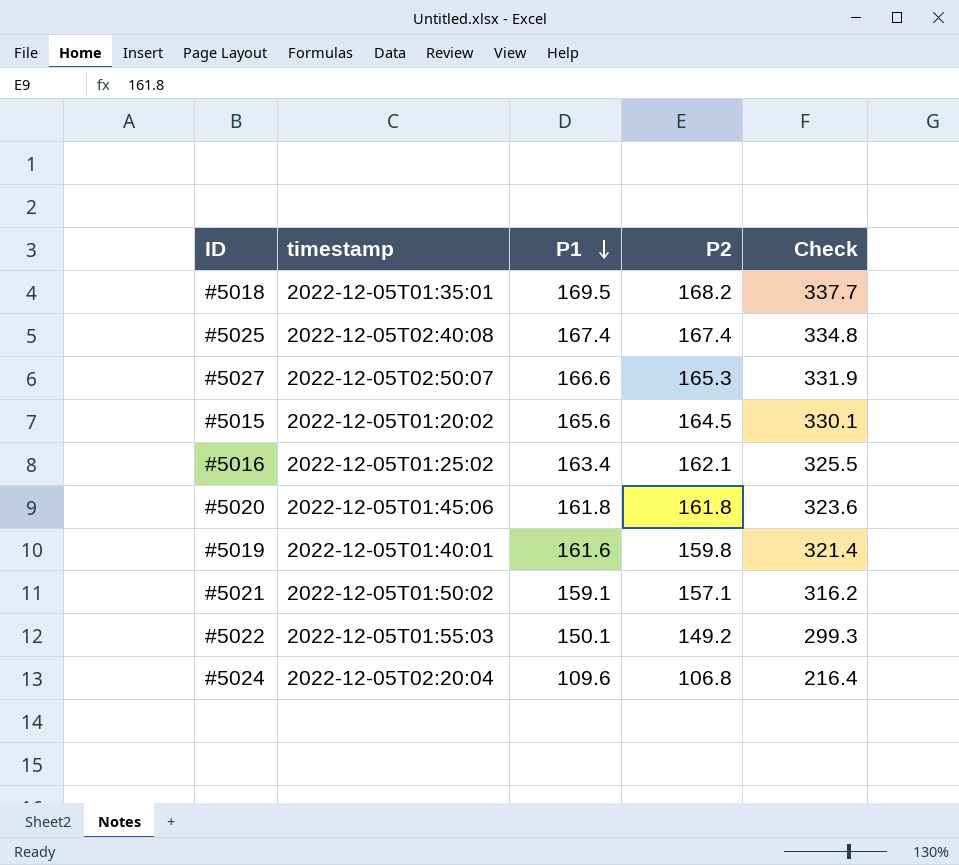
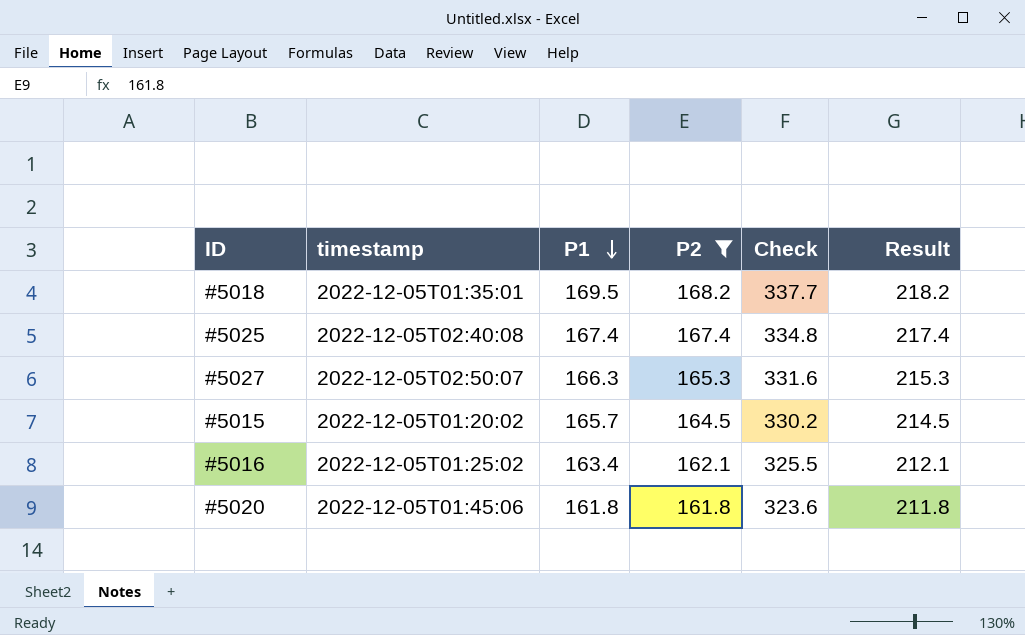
filter: none -> P2 >= 161.8
column Result | formula: none -> [P2] + 50
#5027 | P1: 166.6 -> 166.3
#5027 | Check: 331.9 -> 331.6
#5015 | P1: 165.6 -> 165.7
#5015 | Check: 330.1 -> 330.2

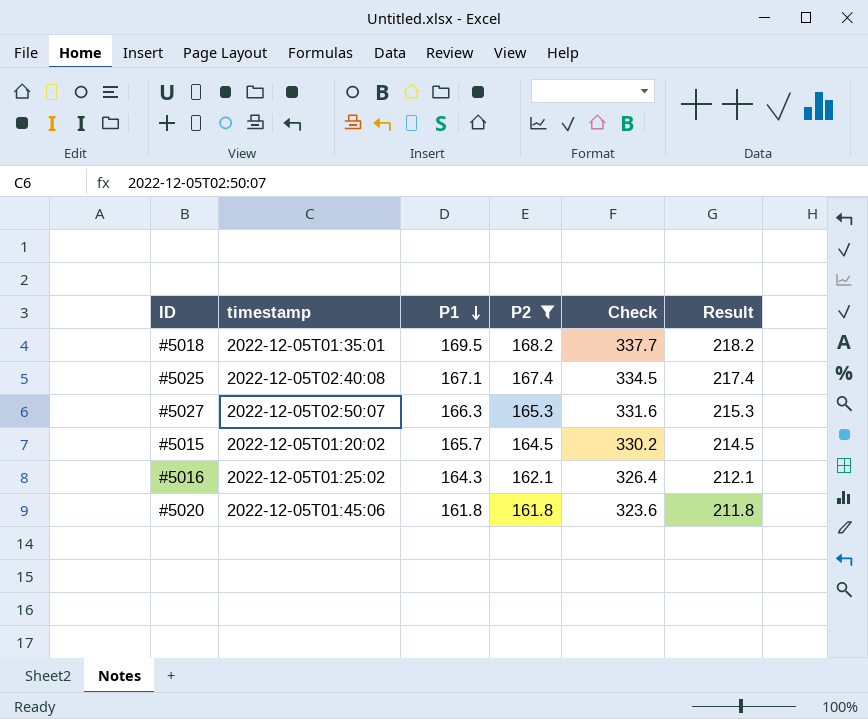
#5025 | P1: 167.4 -> 167.1
#5025 | Check: 334.8 -> 334.5
#5016 | P1: 163.4 -> 164.3
#5016 | Check: 325.5 -> 326.4

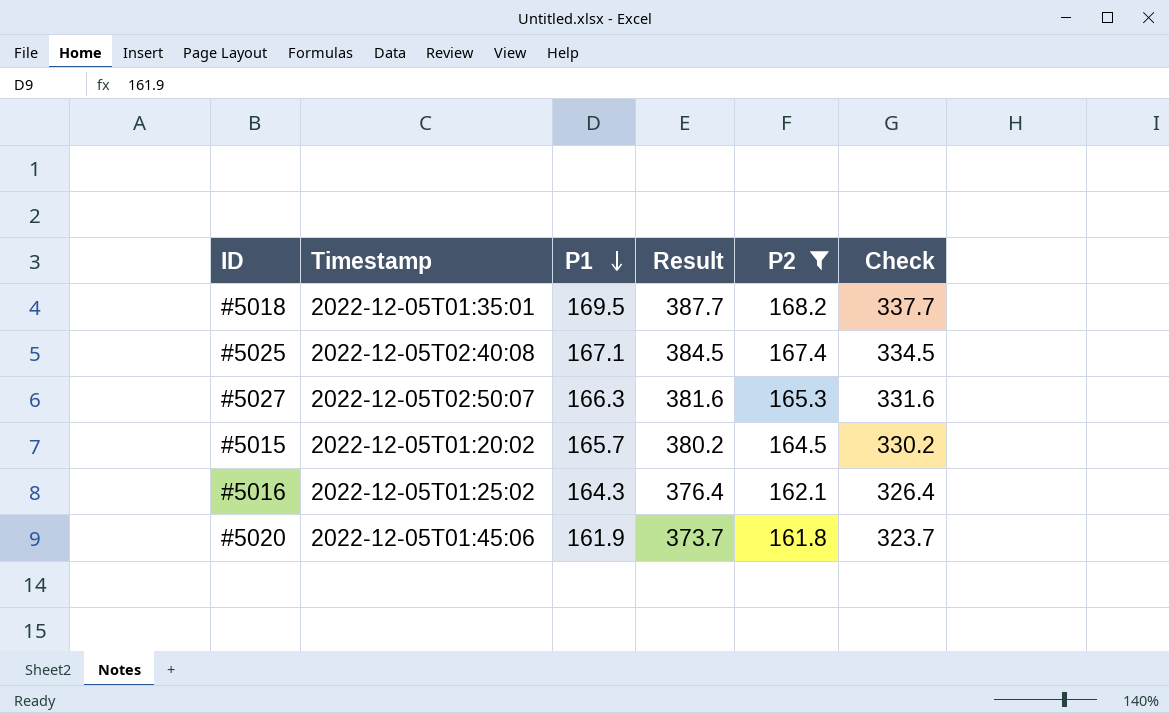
column name: timestamp -> Timestamp
column Result | formula: [P2] + 50 -> [Check] + 50
column Result | position: 6 -> 4
#5020 | P1: 161.8 -> 161.9
#5020 | Check: 323.6 -> 323.7

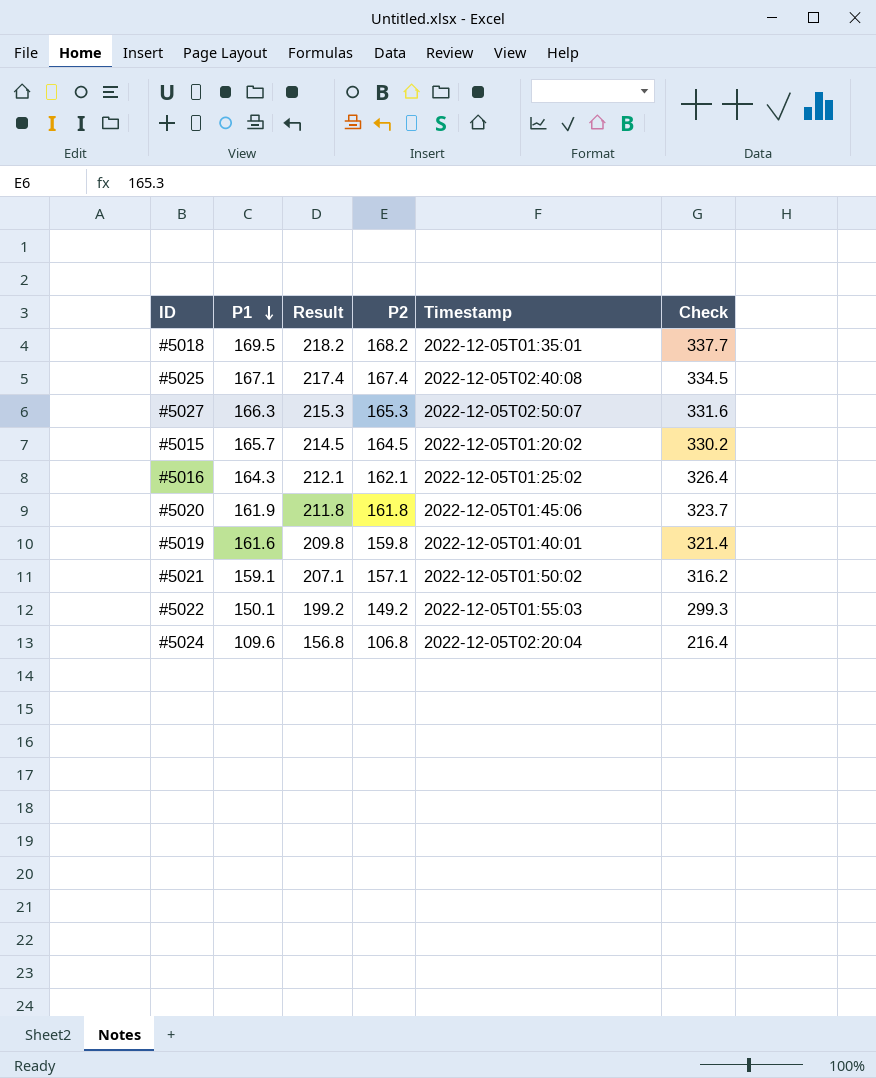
filter: P2 >= 161.8 -> none
column Result | formula: [Check] + 50 -> [P2] + 50
column Timestamp | position: 2 -> 5

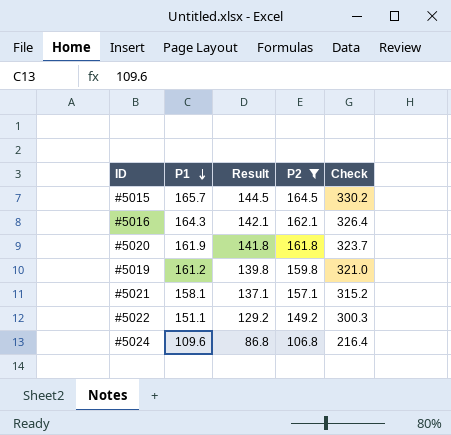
filter: none -> P2 <= 164.5
column Timestamp | position: 5 -> none
column Result | formula: [P2] + 50 -> [P2] - 20
#5019 | P1: 161.6 -> 161.2
#5019 | Check: 321.4 -> 321.0
#5021 | P1: 159.1 -> 158.1
#5021 | Check: 316.2 -> 315.2
#5022 | P1: 150.1 -> 151.1
#5022 | Check: 299.3 -> 300.3

